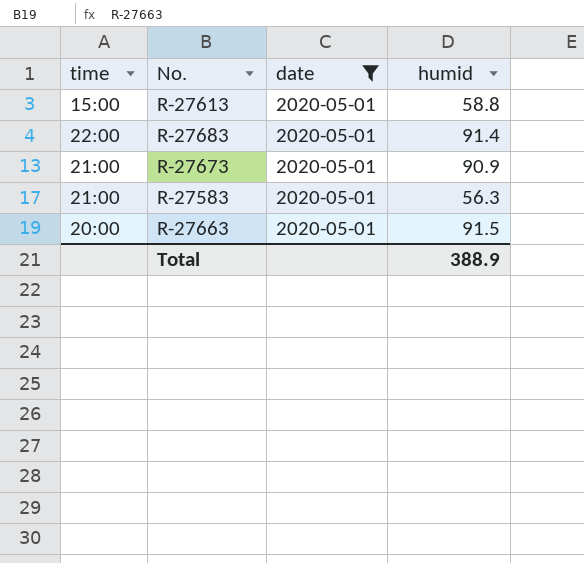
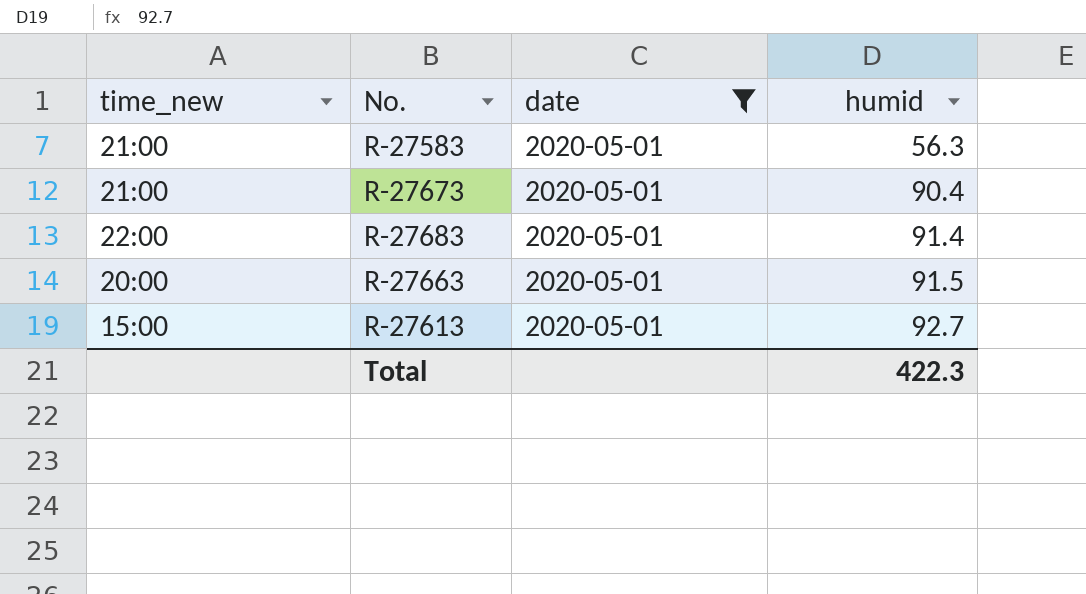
row order: none -> humid ascending
column name: time -> time_new
R-27673 | humid: 90.9 -> 90.4
R-27613 | humid: 58.8 -> 92.7
Total | humid: 388.9 -> 422.3

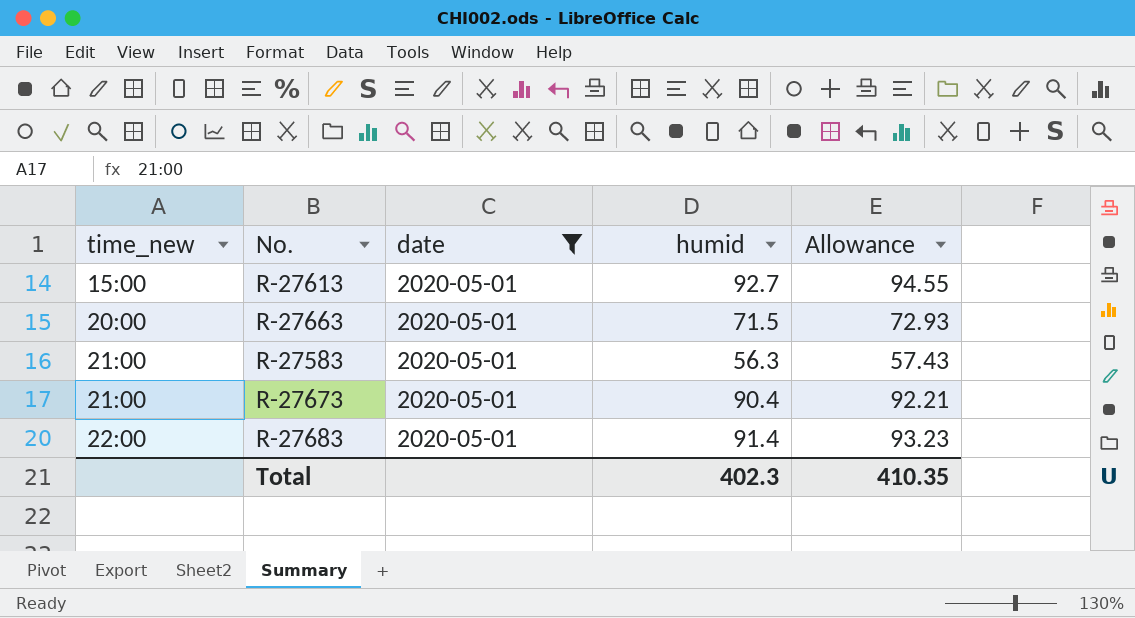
row order: humid ascending -> time_new ascending
column Allowance | formula: none -> [humid] * 1.02
R-27663 | humid: 91.5 -> 71.5
Total | humid: 422.3 -> 402.3

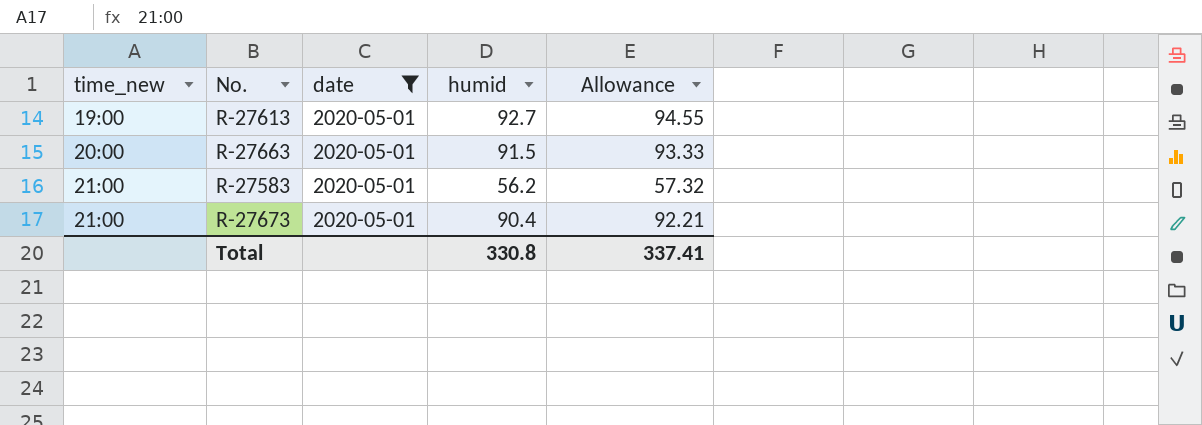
row R-27683: 22:00 | 2020-05-01 | 91.4 | 93.23 -> none
R-27613 | time_new: 15:00 -> 19:00
R-27663 | humid: 71.5 -> 91.5
R-27663 | Allowance: 72.93 -> 93.33
R-27583 | humid: 56.3 -> 56.2
R-27583 | Allowance: 57.43 -> 57.32
Total | humid: 402.3 -> 330.8
Total | Allowance: 410.35 -> 337.41

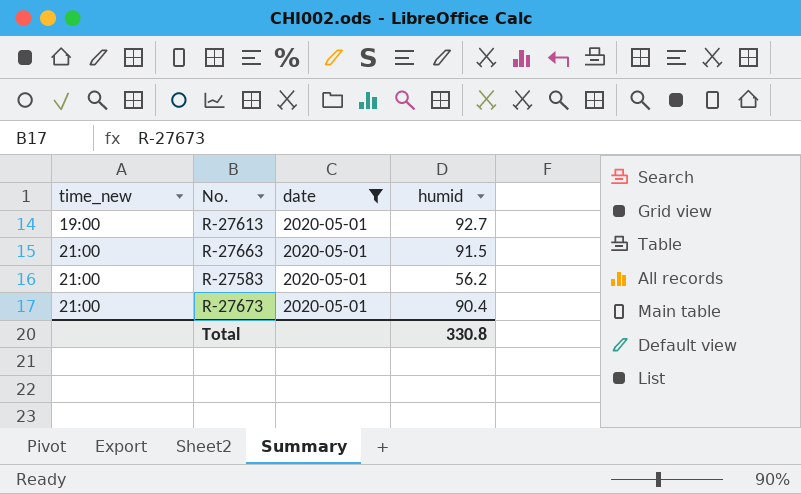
column Allowance | formula: [humid] * 1.02 -> none
R-27663 | time_new: 20:00 -> 21:00

